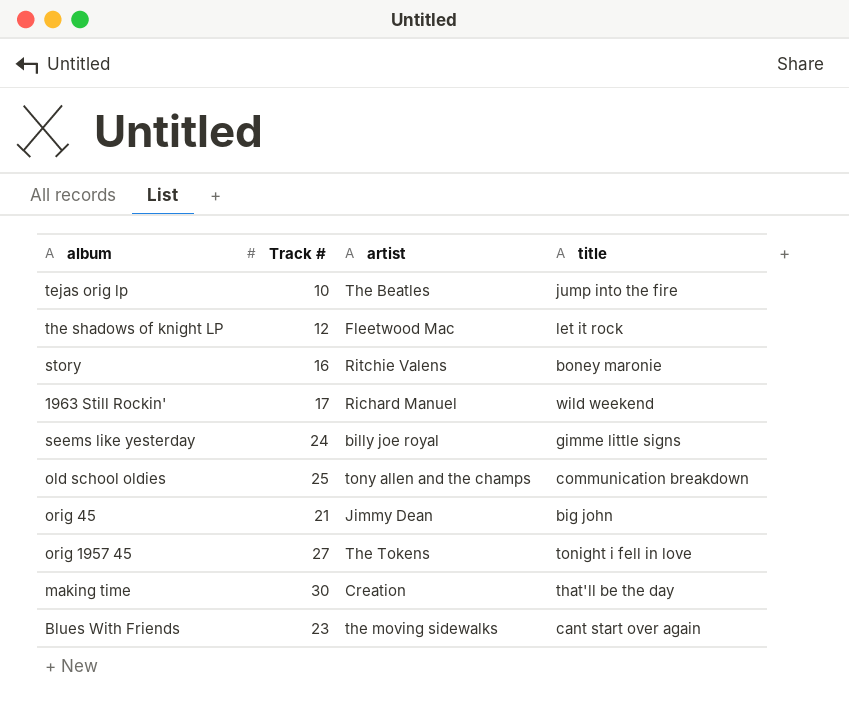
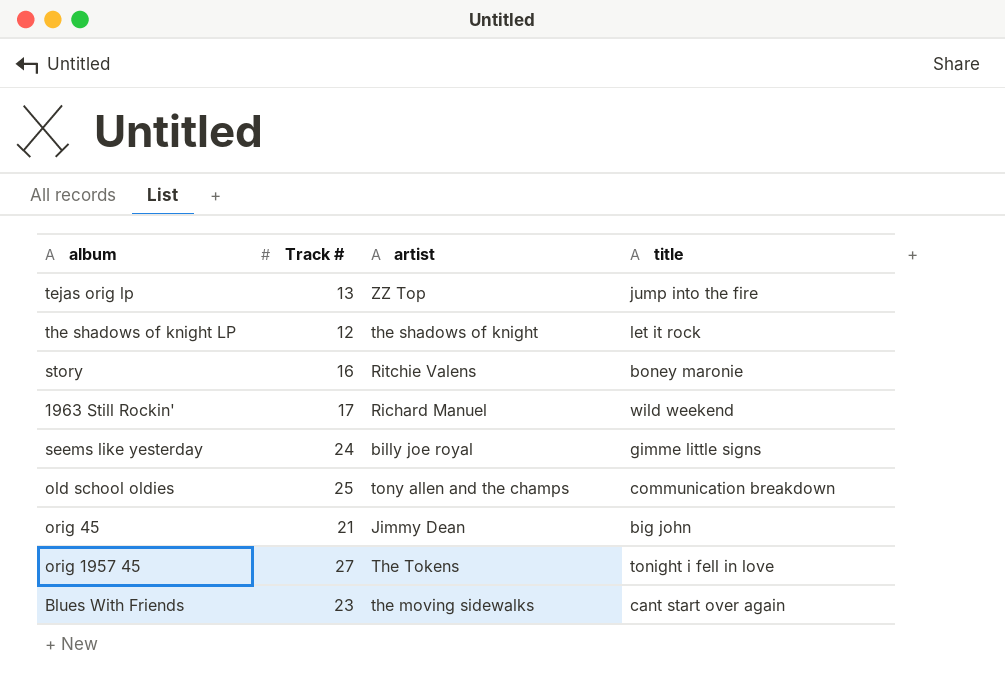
row making time: 30 | Creation | that'll be the day -> none
tejas orig lp | Track #: 10 -> 13
tejas orig lp | artist: The Beatles -> ZZ Top
the shadows of knight LP | artist: Fleetwood Mac -> the shadows of knight

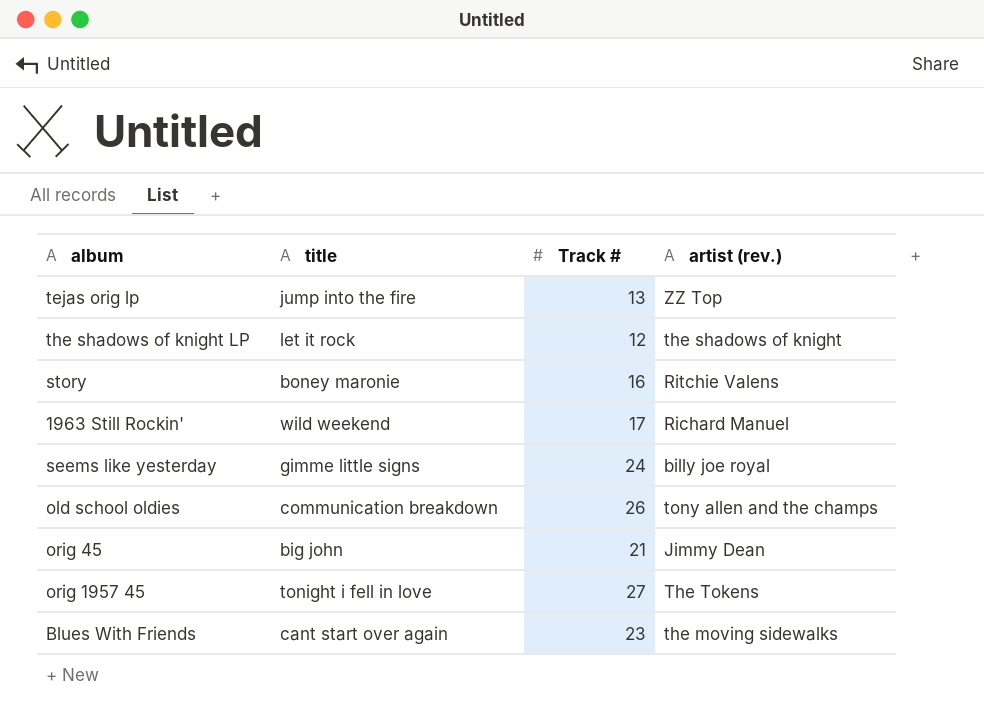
column title | position: 4 -> 2
column name: artist -> artist (rev.)
old school oldies | Track #: 25 -> 26

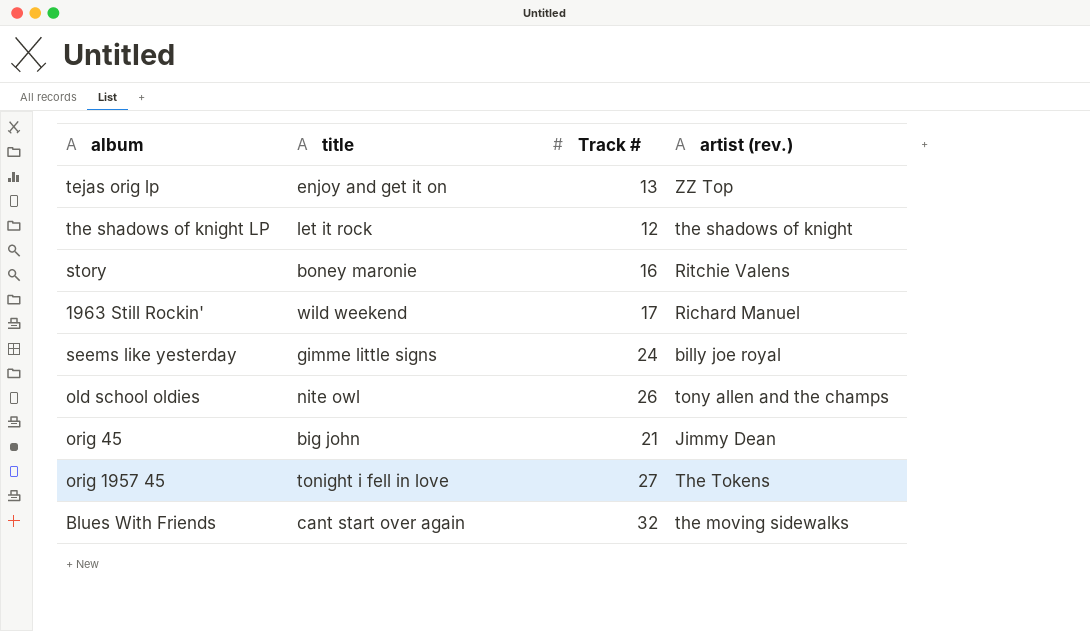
tejas orig lp | title: jump into the fire -> enjoy and get it on
old school oldies | title: communication breakdown -> nite owl
Blues With Friends | Track #: 23 -> 32

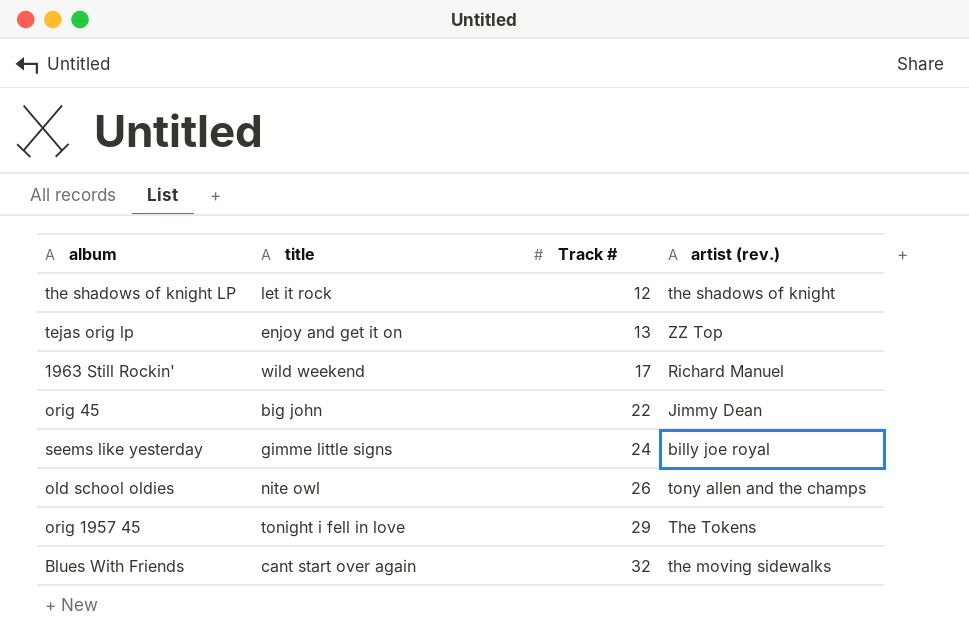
row order: none -> Track # ascending
row story: boney maronie | 16 | Ritchie Valens -> none
orig 45 | Track #: 21 -> 22
orig 1957 45 | Track #: 27 -> 29

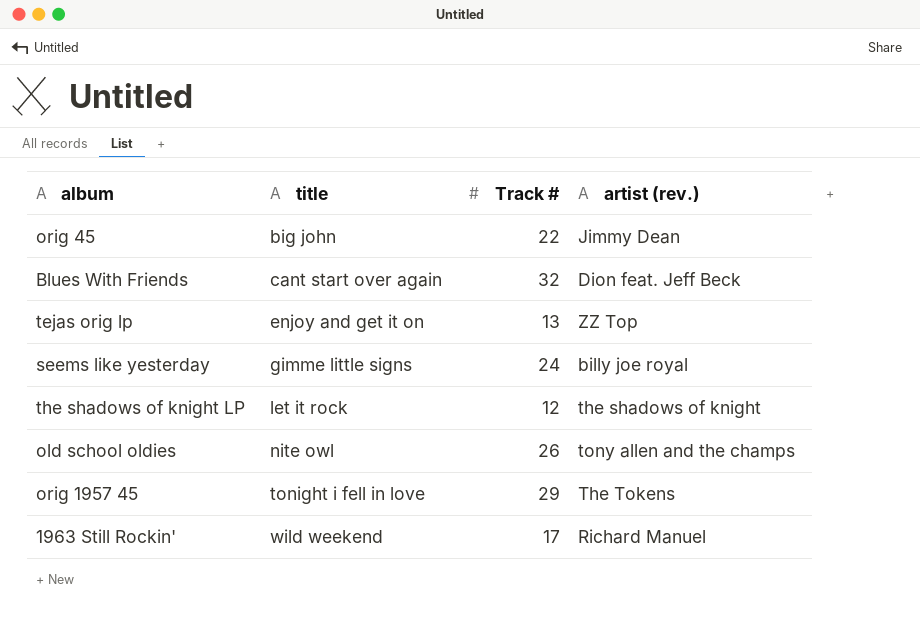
row order: Track # ascending -> title ascending
Blues With Friends | artist (rev.): the moving sidewalks -> Dion feat. Jeff Beck

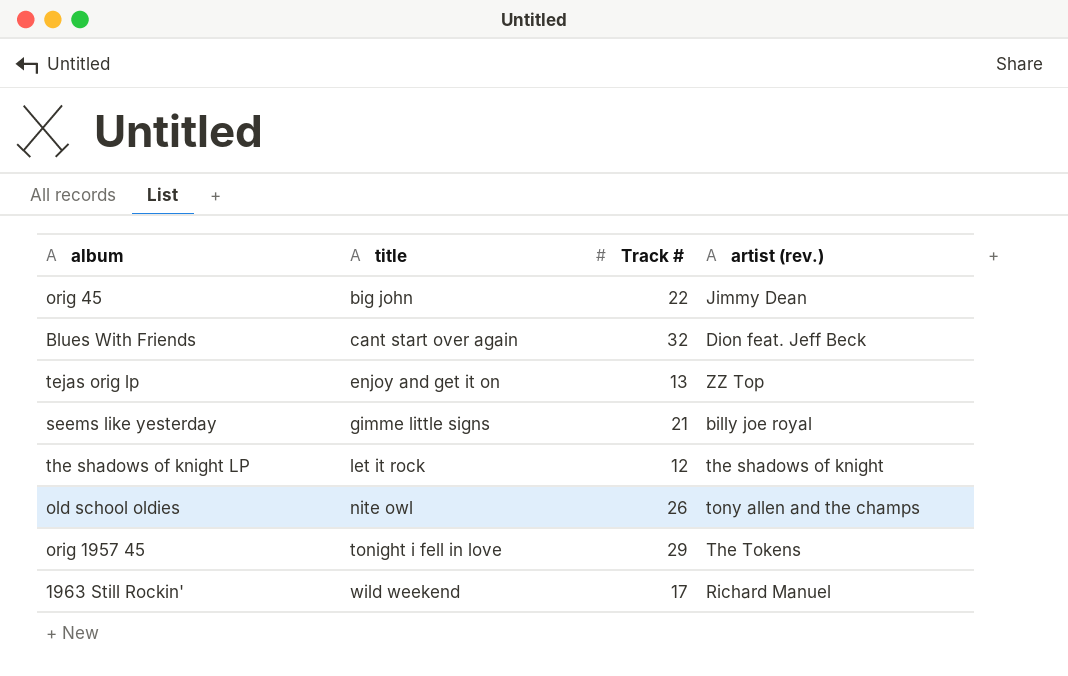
seems like yesterday | Track #: 24 -> 21

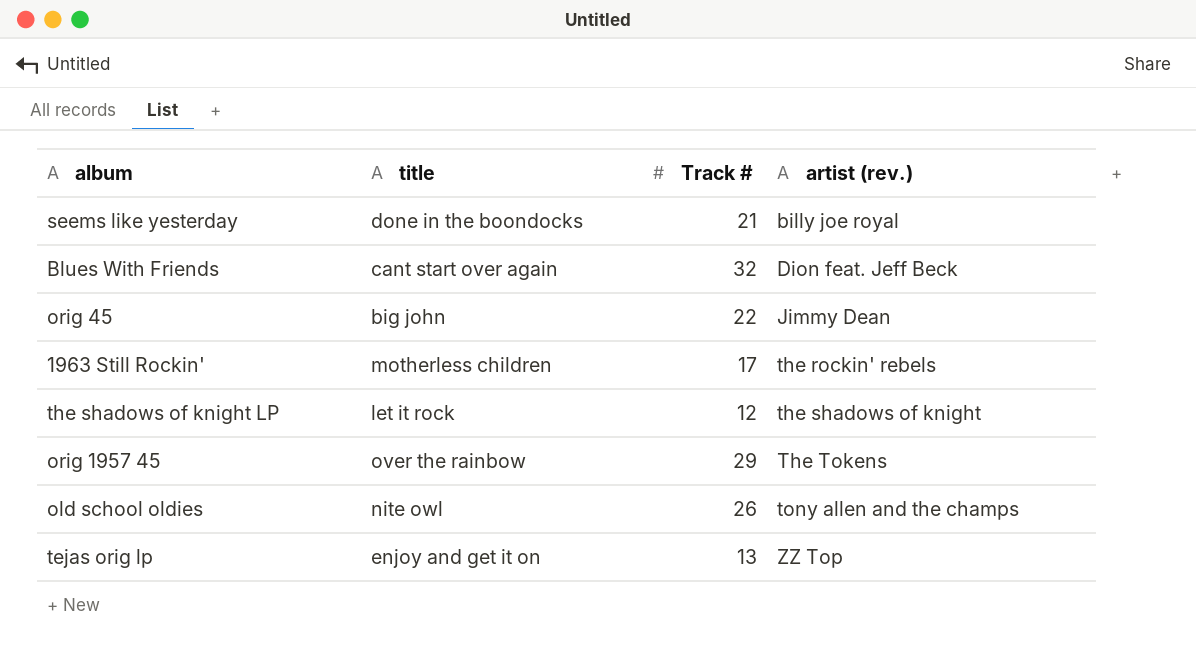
row order: title ascending -> artist (rev.) ascending
seems like yesterday | title: gimme little signs -> done in the boondocks
1963 Still Rockin' | title: wild weekend -> motherless children
1963 Still Rockin' | artist (rev.): Richard Manuel -> the rockin' rebels
orig 1957 45 | title: tonight i fell in love -> over the rainbow

